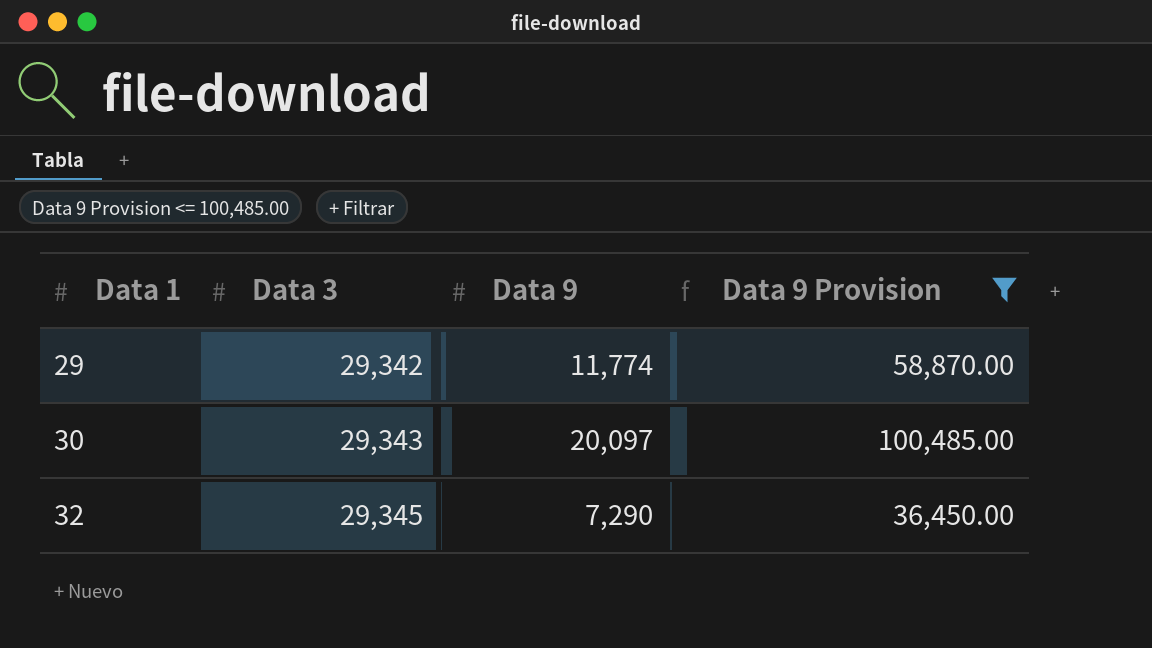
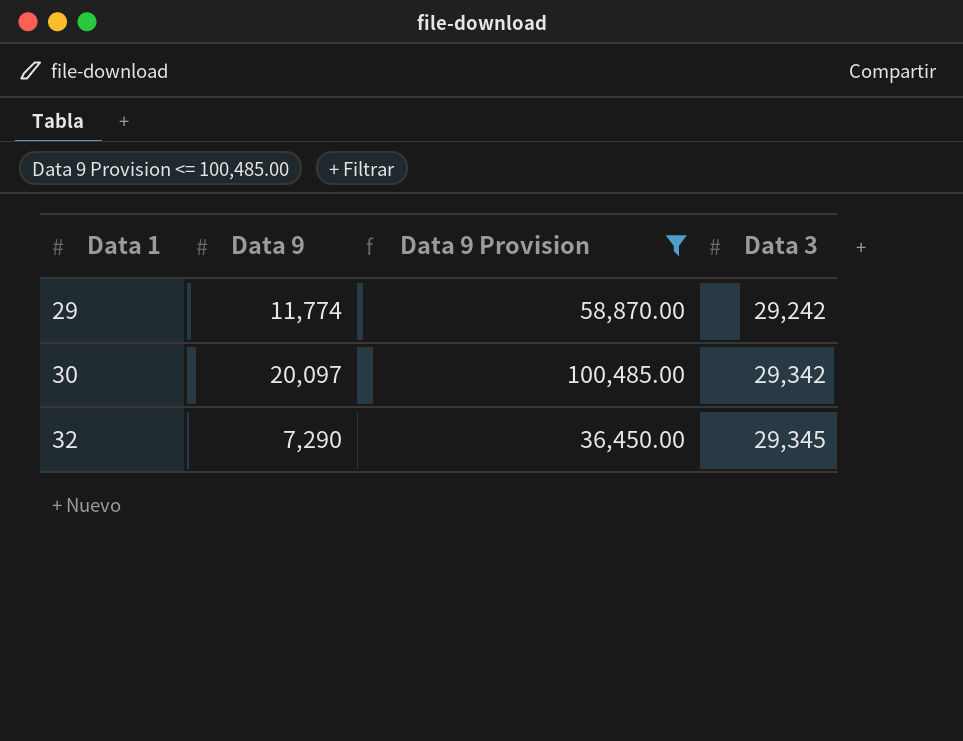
column Data 3 | position: 2 -> 4
29 | Data 3: 29,342 -> 29,242
30 | Data 3: 29,343 -> 29,342

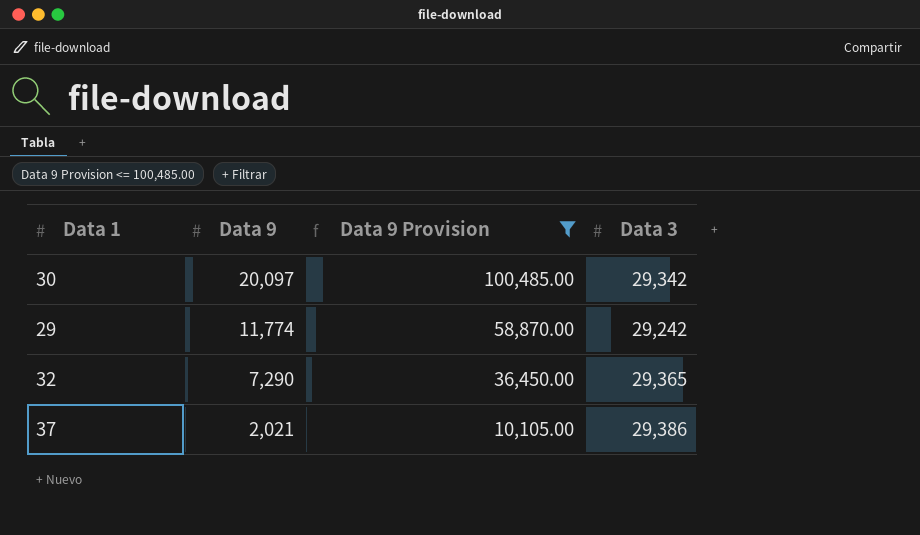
row order: Data 1 ascending -> Data 9 descending
32 | Data 3: 29,345 -> 29,365
row 37: none -> 2,021 | 10,105.00 | 29,386

